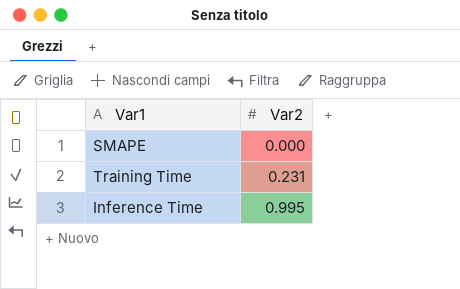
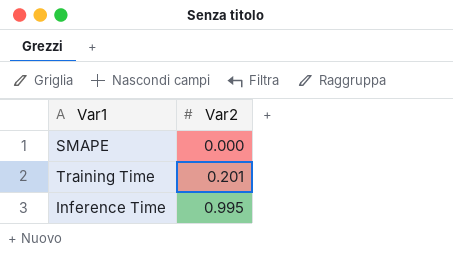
Training Time | Var2: 0.231 -> 0.201

